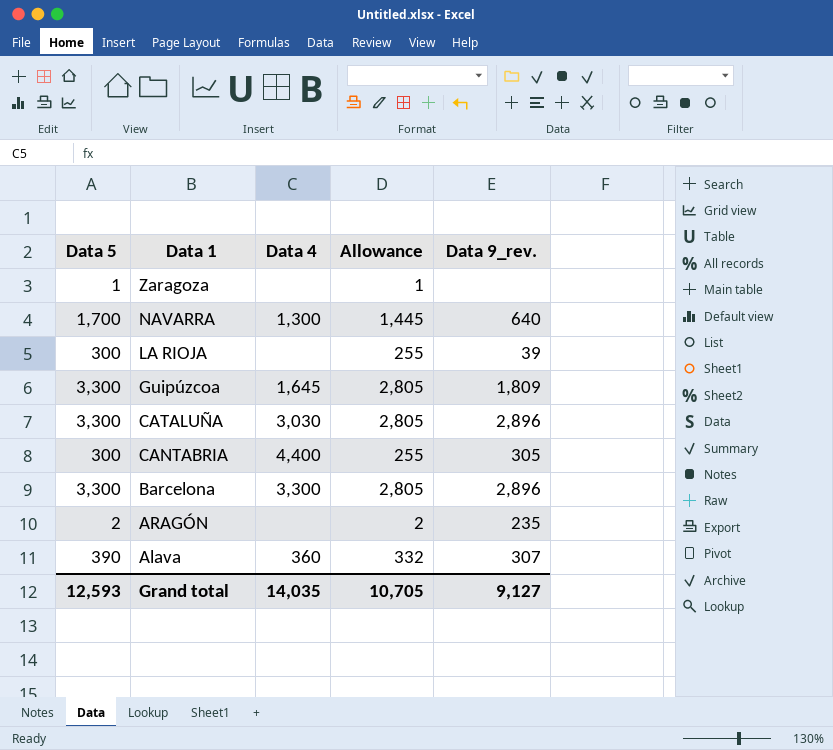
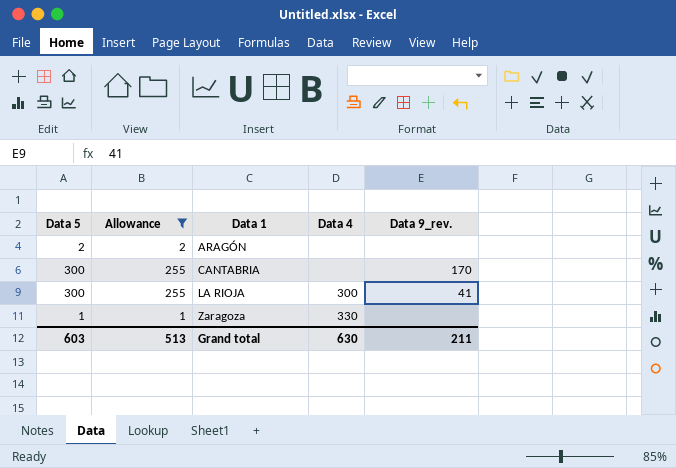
filter: none -> Allowance <= 255
row order: Data 1 descending -> Data 1 ascending
column Allowance | position: 4 -> 2
ARAGÓN | Data 9_rev.: 235 -> none
CANTABRIA | Data 4: 4,400 -> none
CANTABRIA | Data 9_rev.: 305 -> 170
LA RIOJA | Data 4: none -> 300
LA RIOJA | Data 9_rev.: 39 -> 41
Zaragoza | Data 4: none -> 330
Grand total | Data 5: 12,593 -> 603
Grand total | Allowance: 10,705 -> 513
Grand total | Data 4: 14,035 -> 630
Grand total | Data 9_rev.: 9,127 -> 211

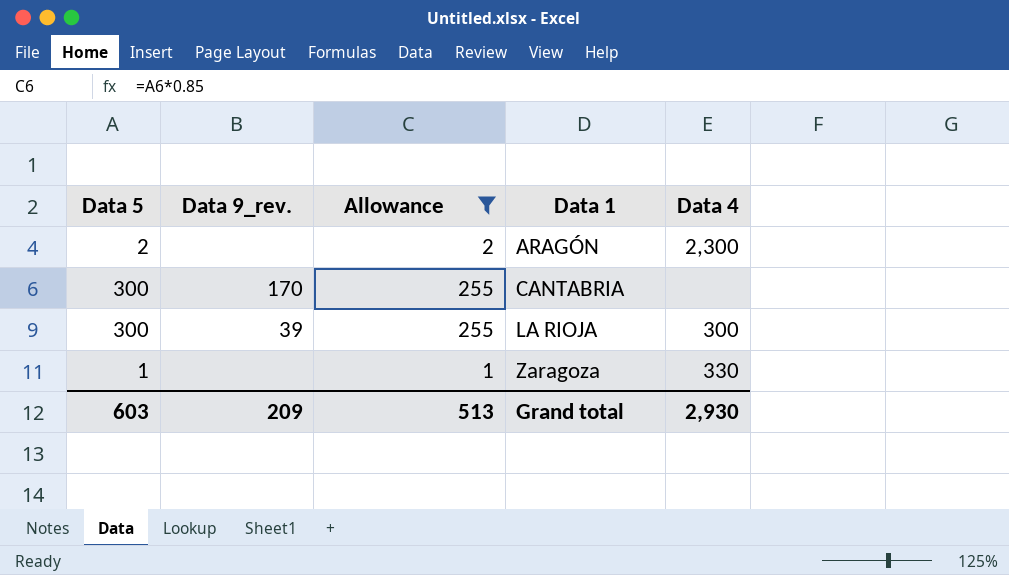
column Data 9_rev. | position: 5 -> 2
ARAGÓN | Data 4: none -> 2,300
LA RIOJA | Data 9_rev.: 41 -> 39
Grand total | Data 9_rev.: 211 -> 209
Grand total | Data 4: 630 -> 2,930

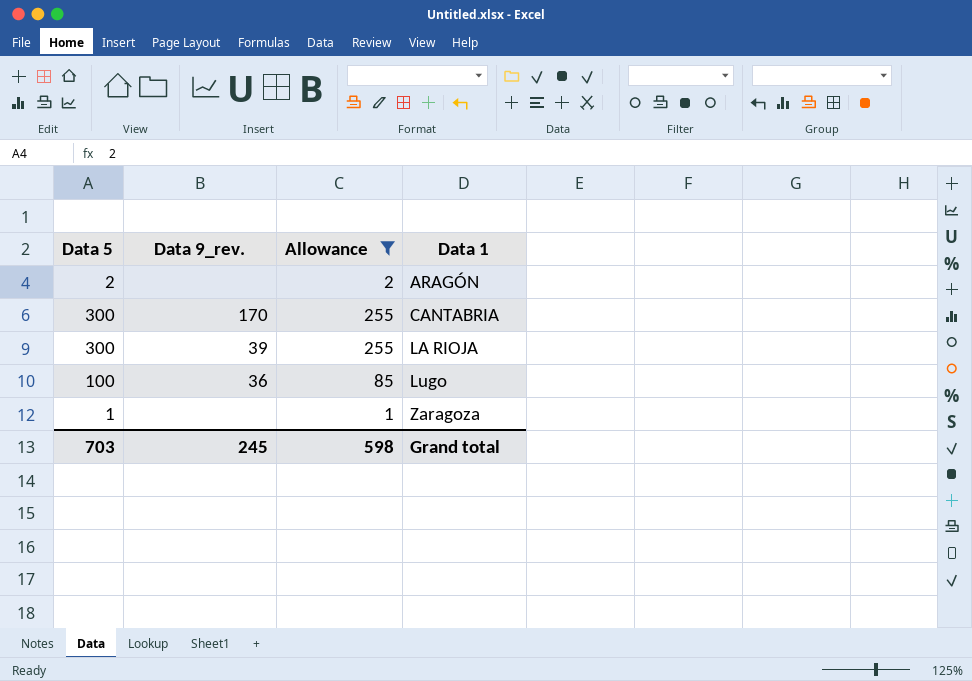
column Data 4 | position: 5 -> none
row Lugo: none -> 100 | 36 | 85
Grand total | Data 5: 603 -> 703
Grand total | Data 9_rev.: 209 -> 245
Grand total | Allowance: 513 -> 598

